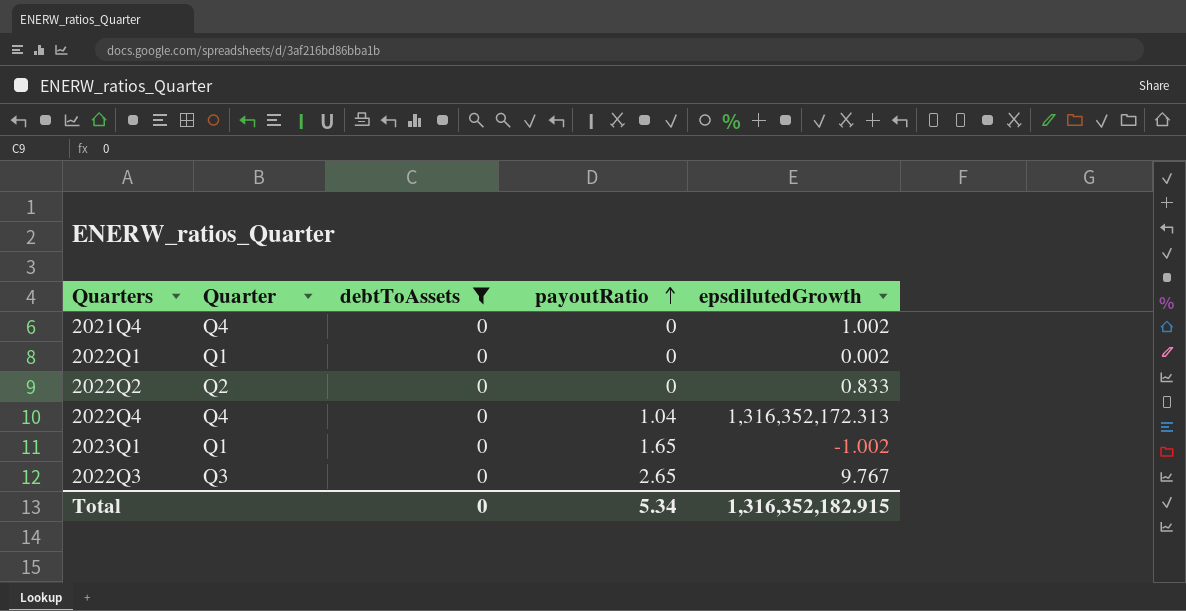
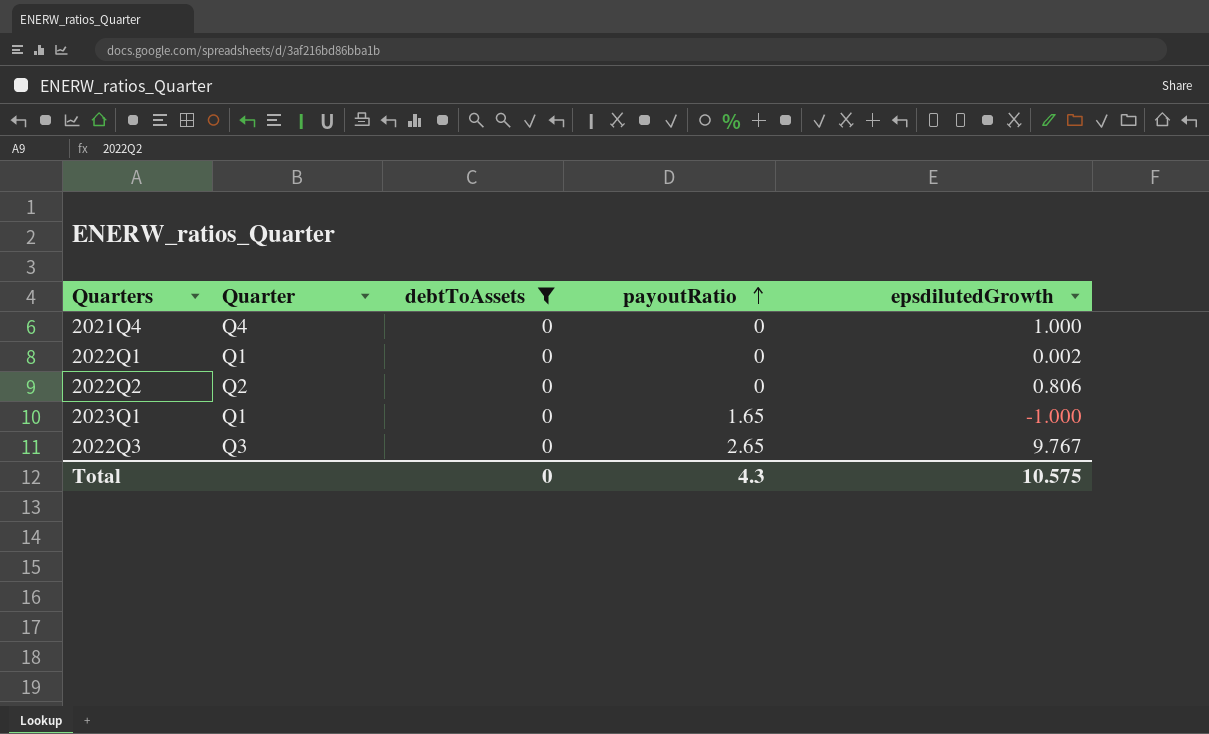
row 2022Q4: Q4 | 0 | 1.04 | 1,316,352,172.313 -> none
2021Q4 | epsdilutedGrowth: 1.002 -> 1.000
2022Q2 | epsdilutedGrowth: 0.833 -> 0.806
2023Q1 | epsdilutedGrowth: -1.002 -> -1.000
Total | payoutRatio: 5.34 -> 4.3
Total | epsdilutedGrowth: 1,316,352,182.915 -> 10.575

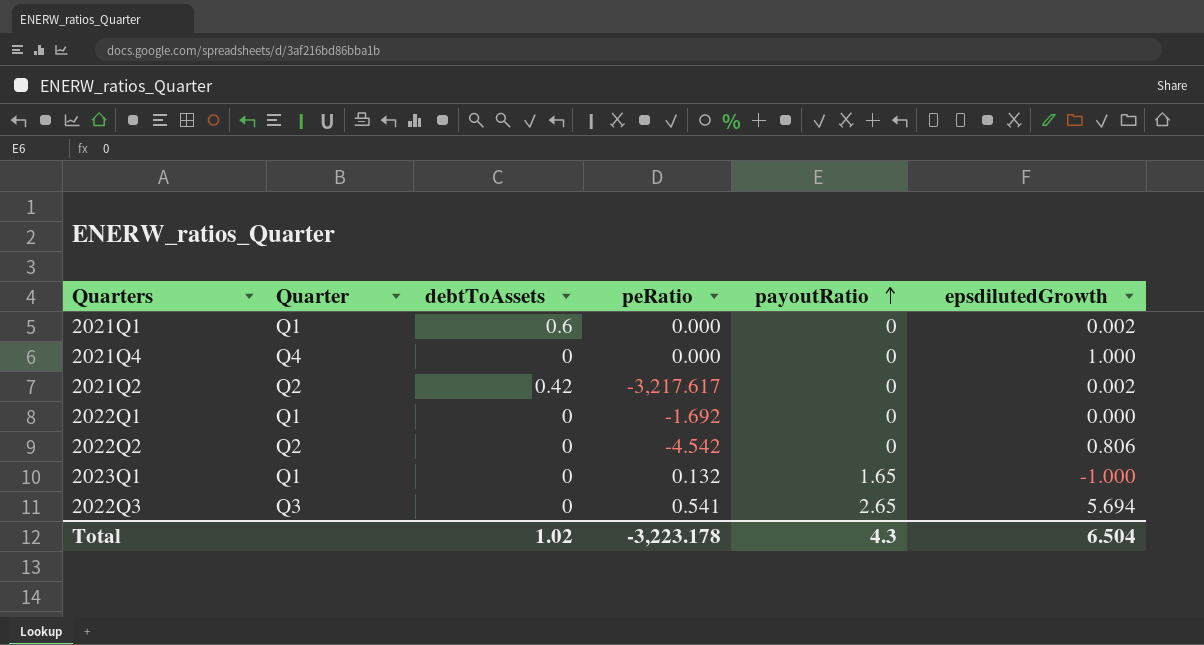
filter: debtToAssets = 0 -> none
column peRatio | position: none -> 4
2022Q1 | epsdilutedGrowth: 0.002 -> 0.000
2022Q3 | epsdilutedGrowth: 9.767 -> 5.694
Total | debtToAssets: 0 -> 1.02
Total | epsdilutedGrowth: 10.575 -> 6.504

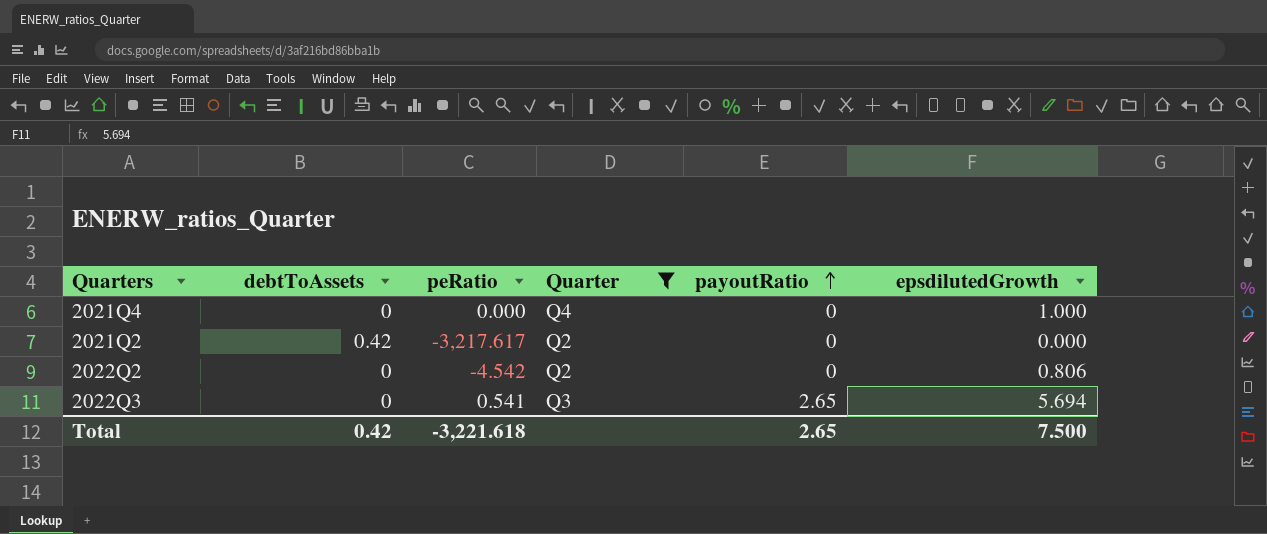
filter: none -> Quarter != Q1
column Quarter | position: 2 -> 4
2021Q2 | epsdilutedGrowth: 0.002 -> 0.000
Total | debtToAssets: 1.02 -> 0.42
Total | peRatio: -3,223.178 -> -3,221.618
Total | payoutRatio: 4.3 -> 2.65
Total | epsdilutedGrowth: 6.504 -> 7.500

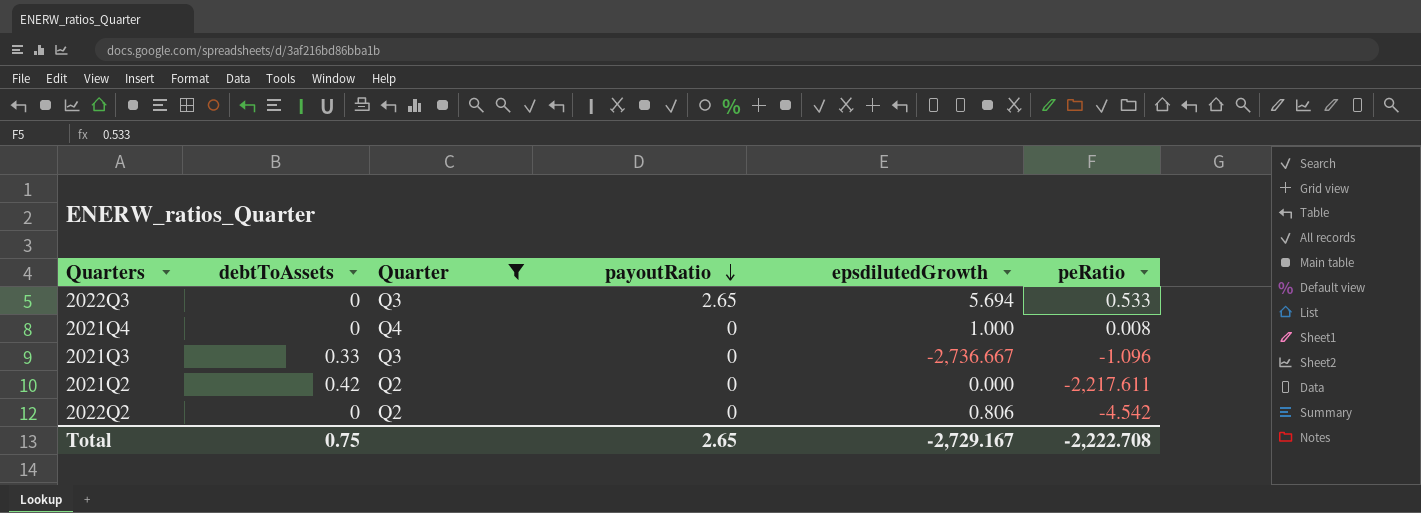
row order: payoutRatio ascending -> payoutRatio descending
column peRatio | position: 3 -> 6
2022Q3 | peRatio: 0.541 -> 0.533
2021Q4 | peRatio: 0.000 -> 0.008
row 2021Q3: none -> 0.33 | Q3 | 0 | -2,736.667 | -1.096
2021Q2 | peRatio: -3,217.617 -> -2,217.611
Total | debtToAssets: 0.42 -> 0.75
Total | epsdilutedGrowth: 7.500 -> -2,729.167
Total | peRatio: -3,221.618 -> -2,222.708

